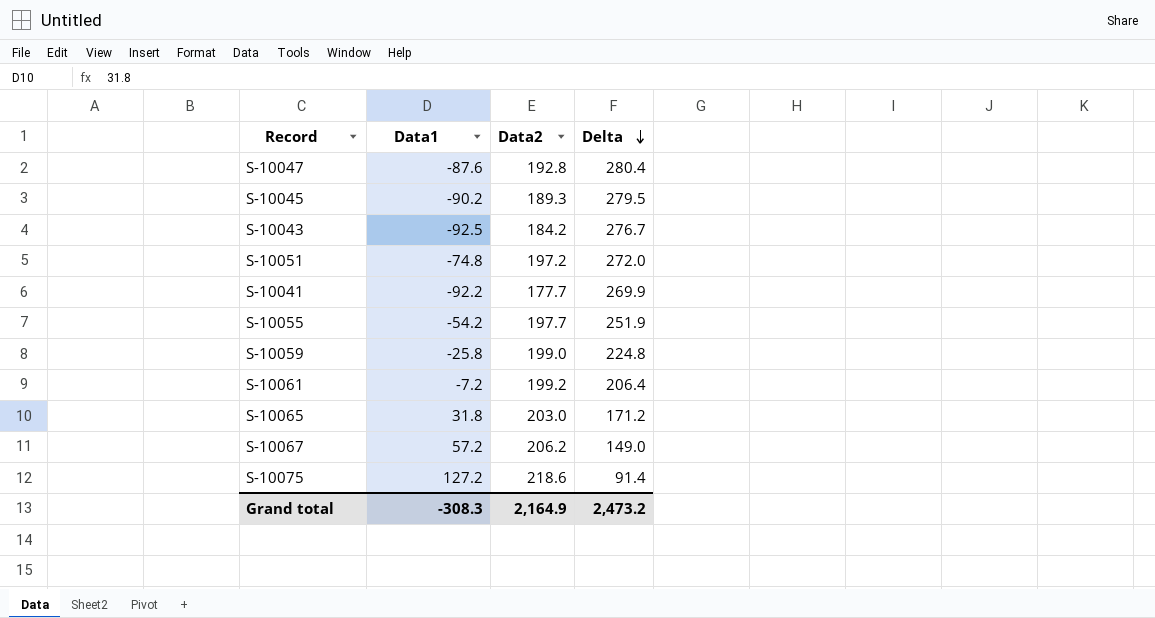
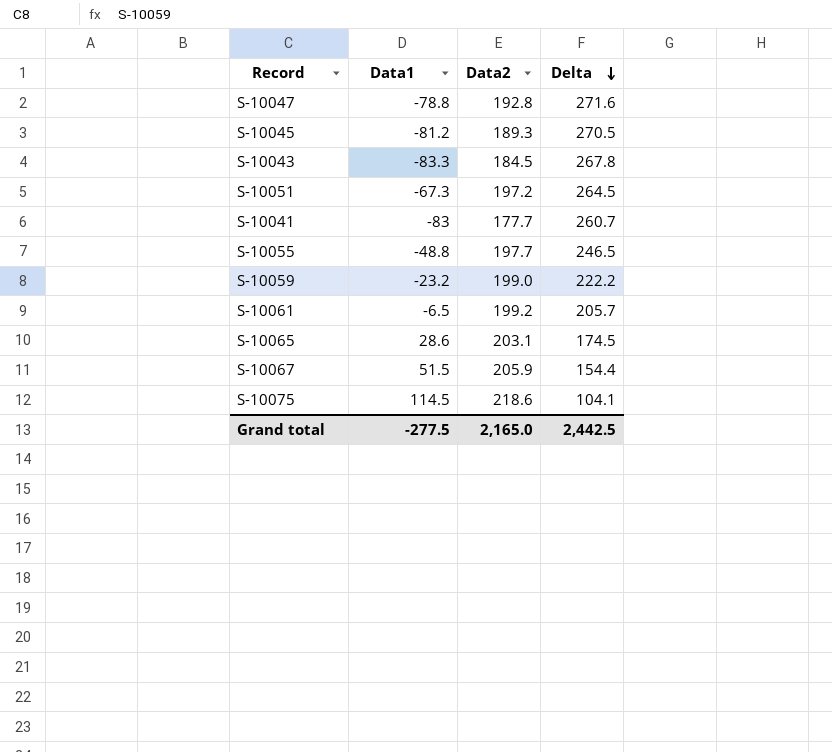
S-10047 | Data1: -87.6 -> -78.8
S-10047 | Delta: 280.4 -> 271.6
S-10045 | Data1: -90.2 -> -81.2
S-10045 | Delta: 279.5 -> 270.5
S-10043 | Data1: -92.5 -> -83.3
S-10043 | Data2: 184.2 -> 184.5
S-10043 | Delta: 276.7 -> 267.8
S-10051 | Data1: -74.8 -> -67.3
S-10051 | Delta: 272.0 -> 264.5
S-10041 | Data1: -92.2 -> -83
S-10041 | Delta: 269.9 -> 260.7
S-10055 | Data1: -54.2 -> -48.8
S-10055 | Delta: 251.9 -> 246.5
S-10059 | Data1: -25.8 -> -23.2
S-10059 | Delta: 224.8 -> 222.2
S-10061 | Data1: -7.2 -> -6.5
S-10061 | Delta: 206.4 -> 205.7
S-10065 | Data1: 31.8 -> 28.6
S-10065 | Data2: 203.0 -> 203.1
S-10065 | Delta: 171.2 -> 174.5
S-10067 | Data1: 57.2 -> 51.5
S-10067 | Data2: 206.2 -> 205.9
S-10067 | Delta: 149.0 -> 154.4
S-10075 | Data1: 127.2 -> 114.5
S-10075 | Delta: 91.4 -> 104.1
Grand total | Data1: -308.3 -> -277.5
Grand total | Data2: 2,164.9 -> 2,165.0
Grand total | Delta: 2,473.2 -> 2,442.5

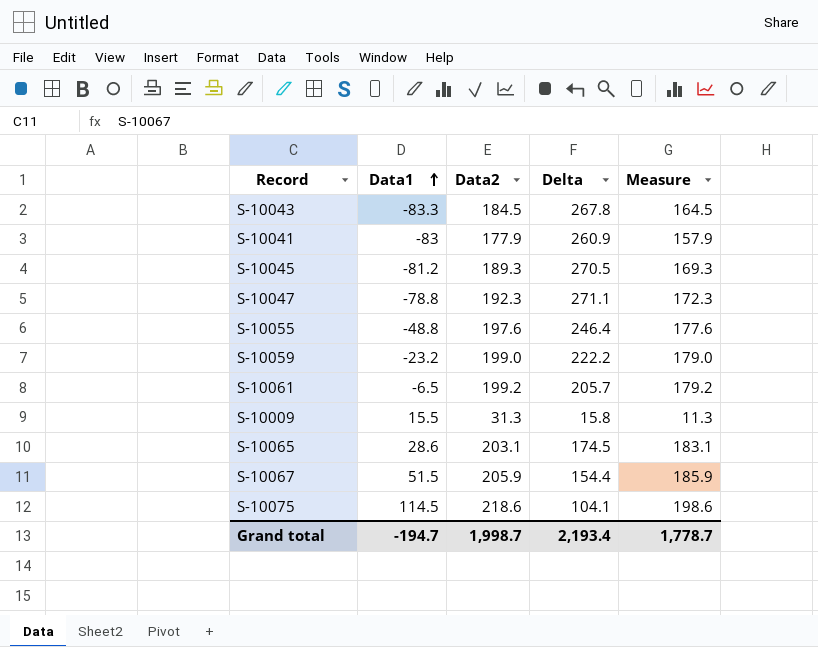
row order: Delta descending -> Data1 ascending
column Measure | formula: none -> [Data2] - 20
row S-10051: -67.3 | 197.2 | 264.5 -> none
S-10041 | Data2: 177.7 -> 177.9
S-10041 | Delta: 260.7 -> 260.9
S-10047 | Data2: 192.8 -> 192.3
S-10047 | Delta: 271.6 -> 271.1
S-10055 | Data2: 197.7 -> 197.6
S-10055 | Delta: 246.5 -> 246.4
row S-10009: none -> 15.5 | 31.3 | 15.8 | 11.3
Grand total | Data1: -277.5 -> -194.7
Grand total | Data2: 2,165.0 -> 1,998.7
Grand total | Delta: 2,442.5 -> 2,193.4

